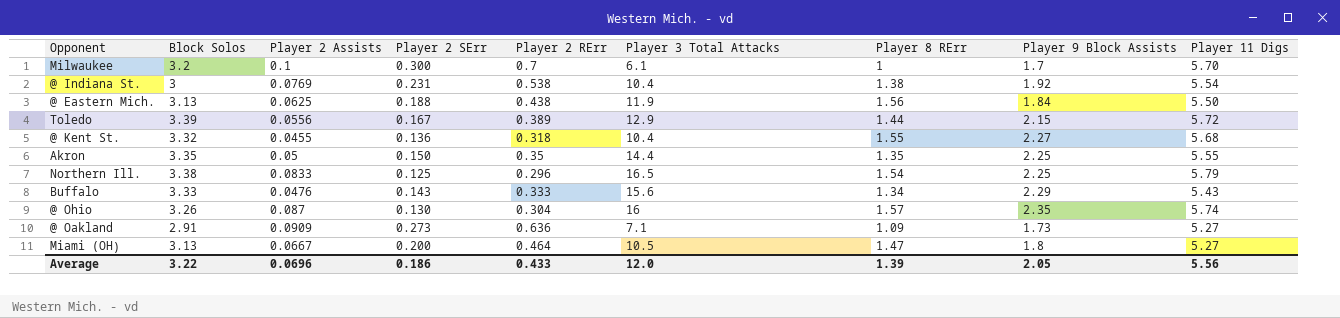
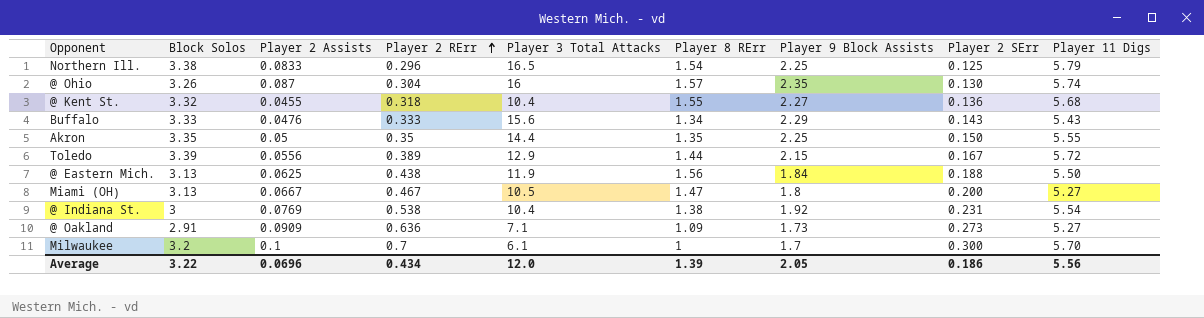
row order: none -> Player 2 RErr ascending
column Player 2 SErr | position: 4 -> 8
Miami (OH) | Player 2 RErr: 0.464 -> 0.467
Average | Player 2 RErr: 0.433 -> 0.434

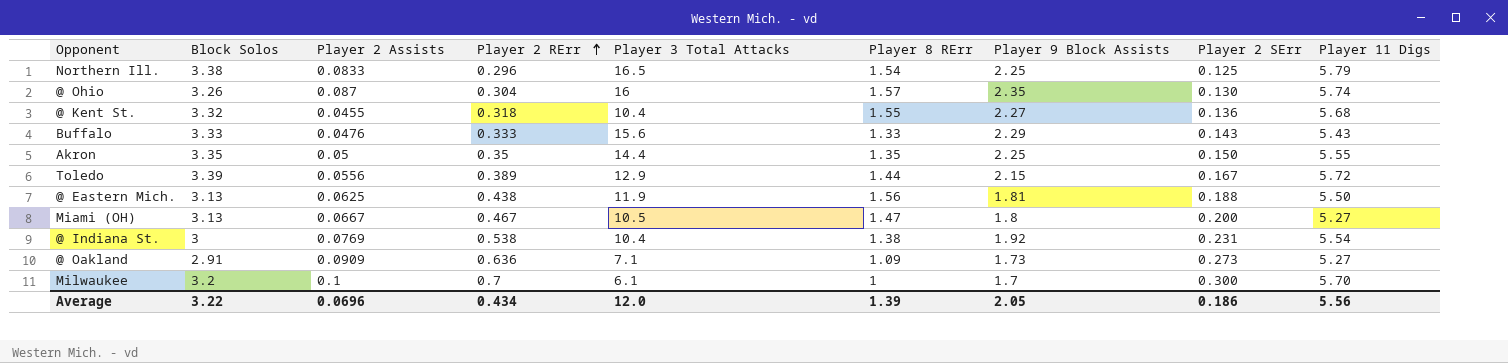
Buffalo | Player 8 RErr: 1.34 -> 1.33
@ Eastern Mich. | Player 9 Block Assists: 1.84 -> 1.81

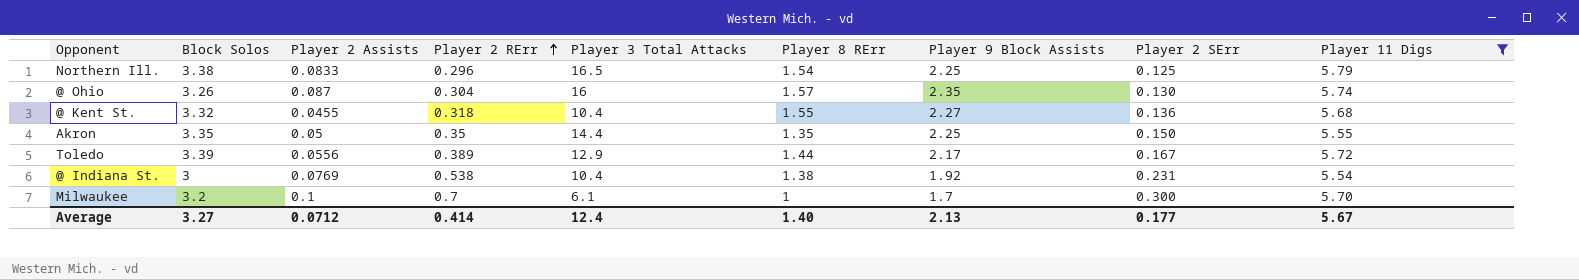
filter: none -> Player 11 Digs >= 5.54
Toledo | Player 9 Block Assists: 2.15 -> 2.17
Average | Block Solos: 3.22 -> 3.27
Average | Player 2 Assists: 0.0696 -> 0.0712
Average | Player 2 RErr: 0.434 -> 0.414
Average | Player 3 Total Attacks: 12.0 -> 12.4
Average | Player 8 RErr: 1.39 -> 1.40
Average | Player 9 Block Assists: 2.05 -> 2.13
Average | Player 2 SErr: 0.186 -> 0.177
Average | Player 11 Digs: 5.56 -> 5.67

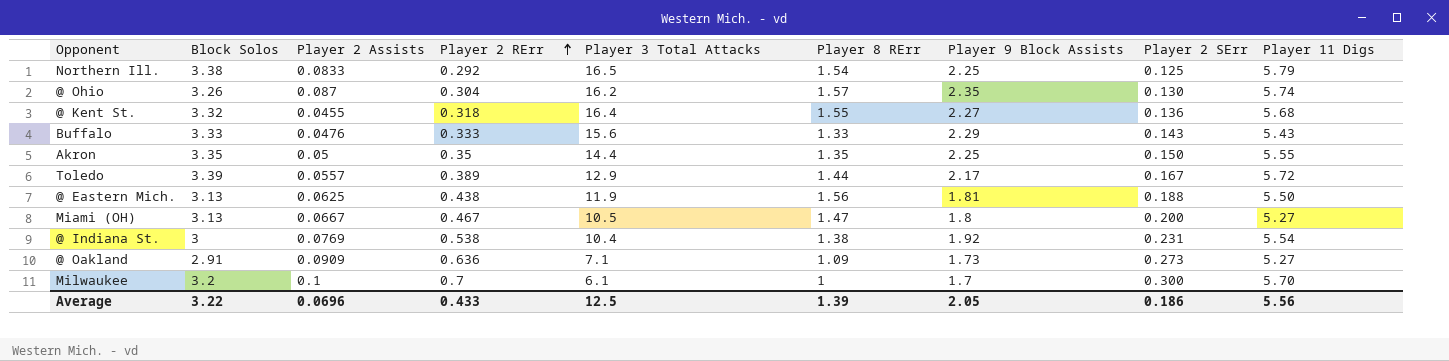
filter: Player 11 Digs >= 5.54 -> none
Northern Ill. | Player 2 RErr: 0.296 -> 0.292
@ Ohio | Player 3 Total Attacks: 16 -> 16.2
@ Kent St. | Player 3 Total Attacks: 10.4 -> 16.4
Toledo | Player 2 Assists: 0.0556 -> 0.0557
Average | Block Solos: 3.27 -> 3.22
Average | Player 2 Assists: 0.0712 -> 0.0696
Average | Player 2 RErr: 0.414 -> 0.433
Average | Player 3 Total Attacks: 12.4 -> 12.5
Average | Player 8 RErr: 1.40 -> 1.39
Average | Player 9 Block Assists: 2.13 -> 2.05
Average | Player 2 SErr: 0.177 -> 0.186
Average | Player 11 Digs: 5.67 -> 5.56

